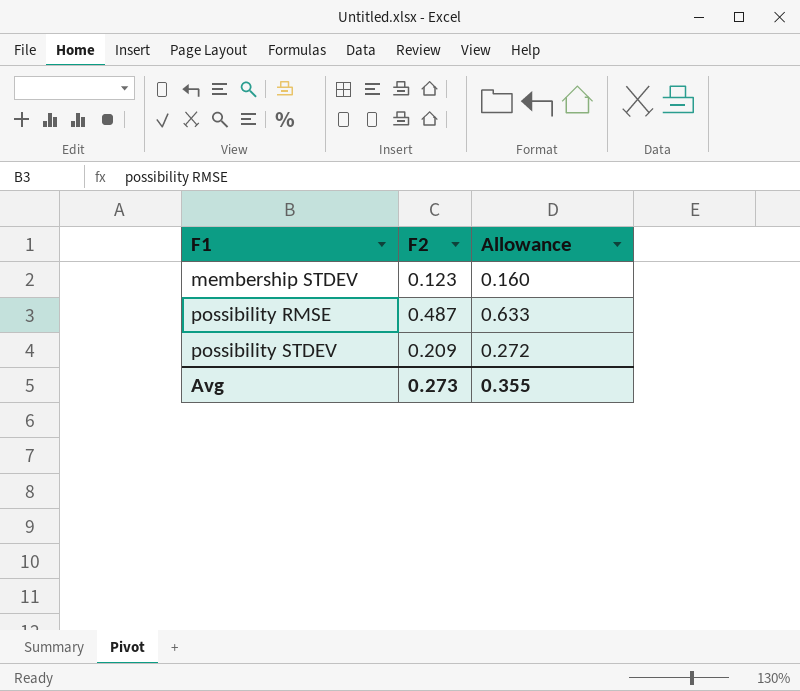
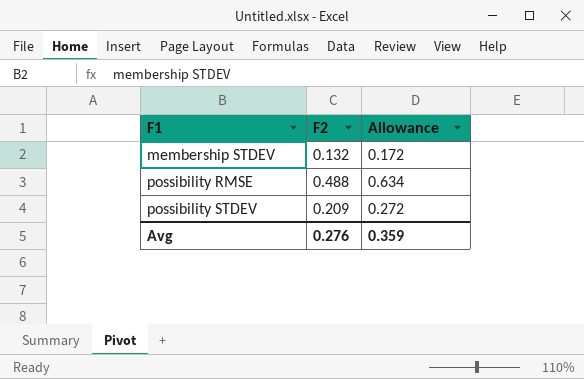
membership STDEV | F2: 0.123 -> 0.132
membership STDEV | Allowance: 0.160 -> 0.172
possibility RMSE | F2: 0.487 -> 0.488
possibility RMSE | Allowance: 0.633 -> 0.634
Avg | F2: 0.273 -> 0.276
Avg | Allowance: 0.355 -> 0.359

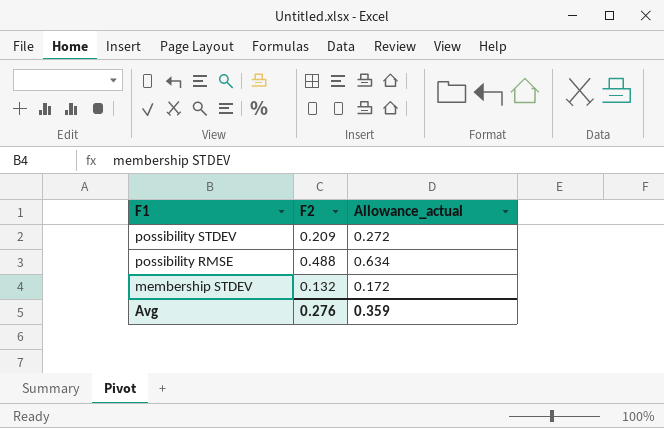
row order: F1 ascending -> F1 descending
column name: Allowance -> Allowance_actual

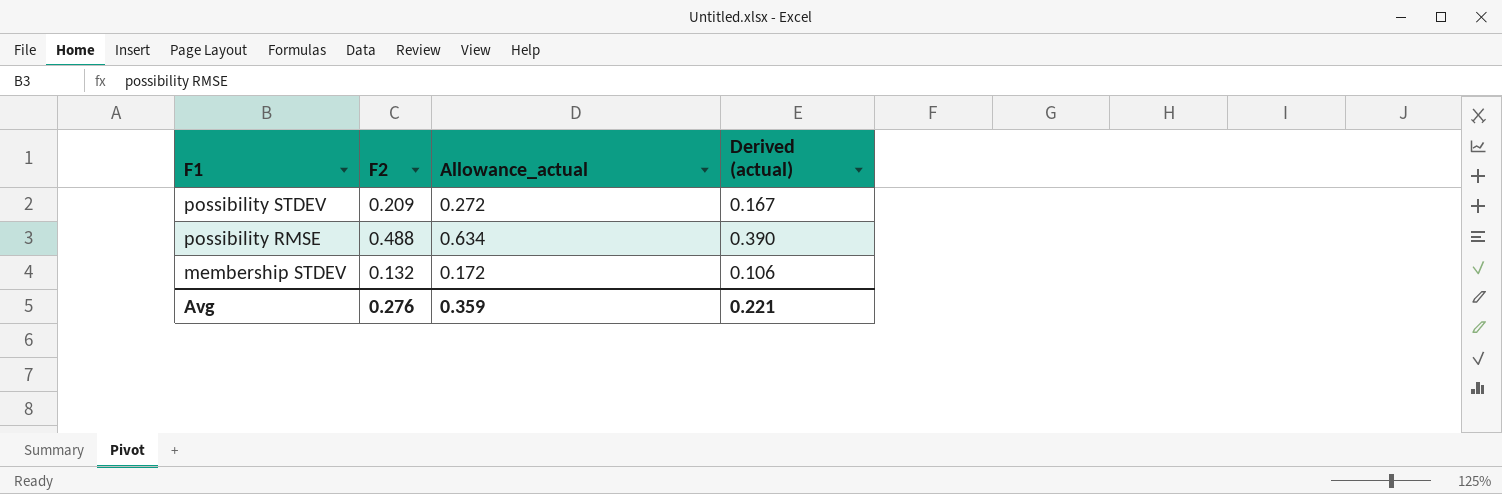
column Derived (actual) | formula: none -> [F2] * 0.8

